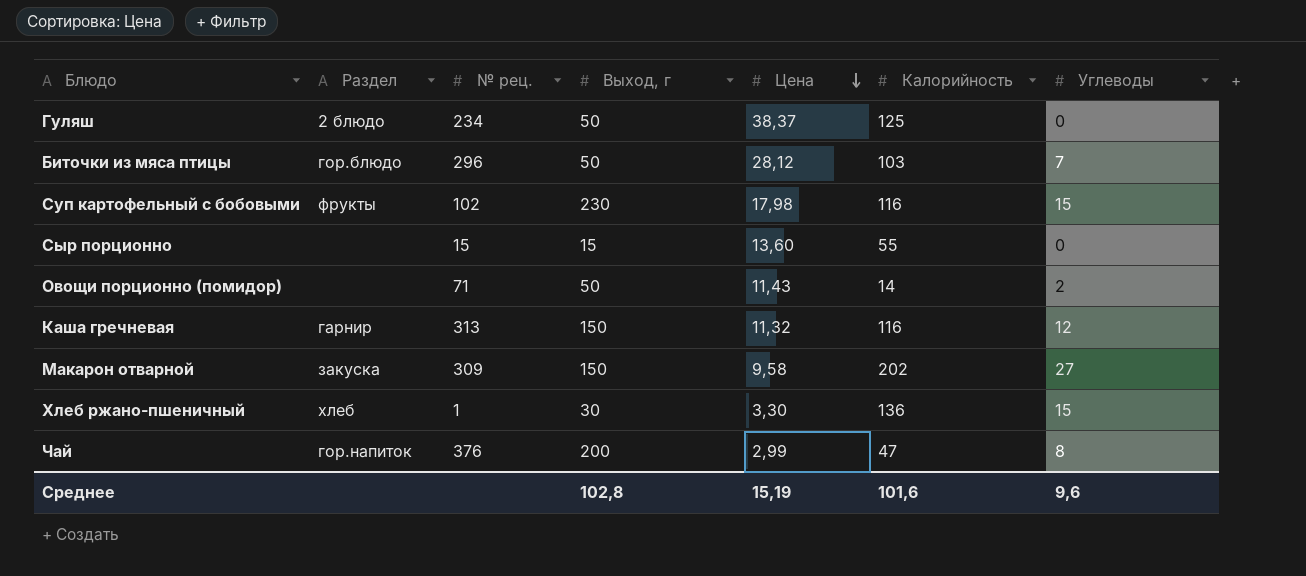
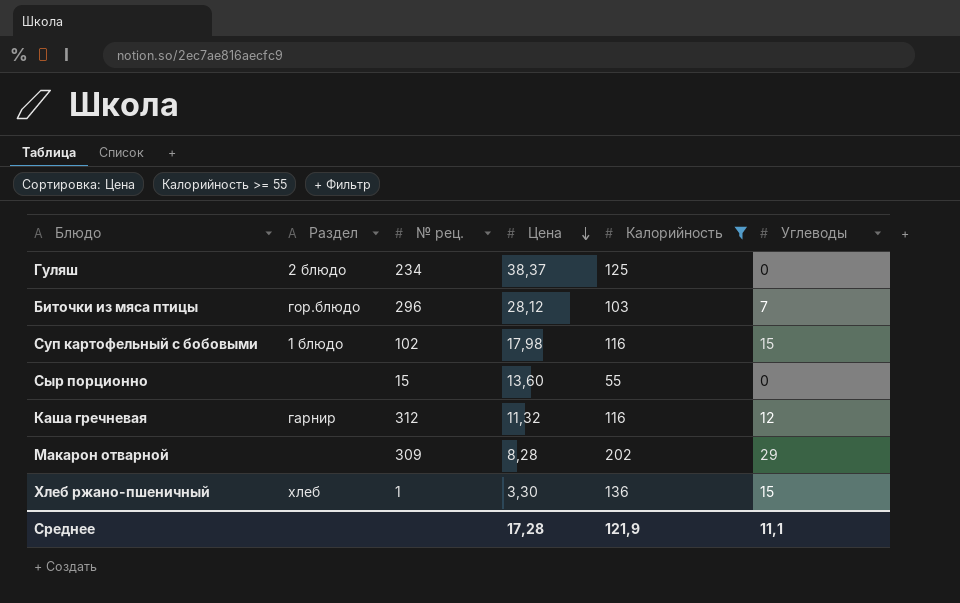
filter: none -> Калорийность >= 55
column Выход, г | position: 4 -> none
Суп картофельный с бобовыми | Раздел: фрукты -> 1 блюдо
Каша гречневая | № рец.: 313 -> 312
Макарон отварной | Раздел: закуска -> none
Макарон отварной | Цена: 9,58 -> 8,28
Макарон отварной | Углеводы: 27 -> 29
Среднее | Цена: 15,19 -> 17,28
Среднее | Калорийность: 101,6 -> 121,9
Среднее | Углеводы: 9,6 -> 11,1

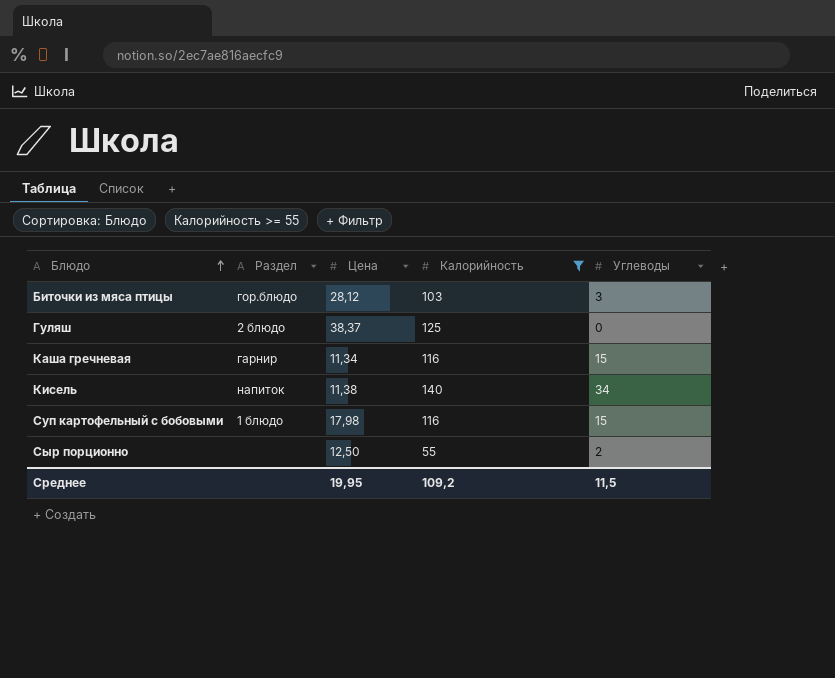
row order: Цена descending -> Блюдо ascending
column № рец. | position: 3 -> none
row Макарон отварной: none | 309 | 8,28 | 202 | 29 -> none
row Хлеб ржано-пшеничный: хлеб | 1 | 3,30 | 136 | 15 -> none
Биточки из мяса птицы | Углеводы: 7 -> 3
Каша гречневая | Цена: 11,32 -> 11,34
Каша гречневая | Углеводы: 12 -> 15
row Кисель: none -> напиток | 11,38 | 140 | 34
Сыр порционно | Цена: 13,60 -> 12,50
Сыр порционно | Углеводы: 0 -> 2
Среднее | Цена: 17,28 -> 19,95
Среднее | Калорийность: 121,9 -> 109,2
Среднее | Углеводы: 11,1 -> 11,5

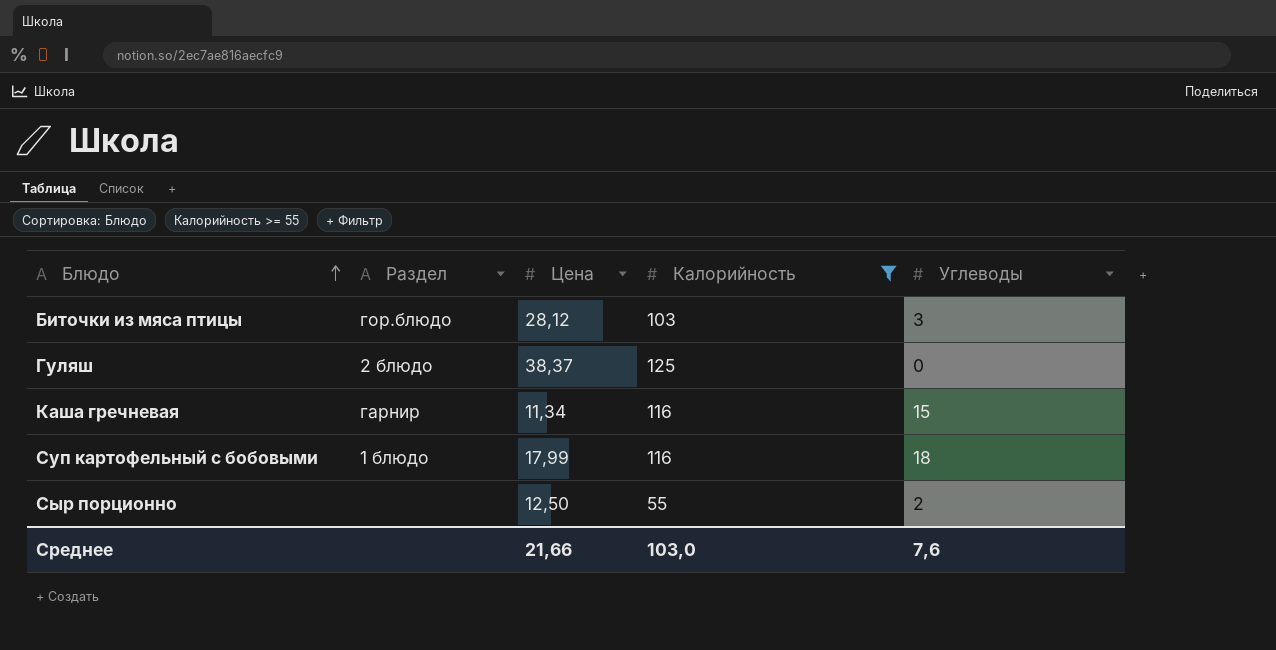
row Кисель: напиток | 11,38 | 140 | 34 -> none
Суп картофельный с бобовыми | Цена: 17,98 -> 17,99
Суп картофельный с бобовыми | Углеводы: 15 -> 18
Среднее | Цена: 19,95 -> 21,66
Среднее | Калорийность: 109,2 -> 103,0
Среднее | Углеводы: 11,5 -> 7,6

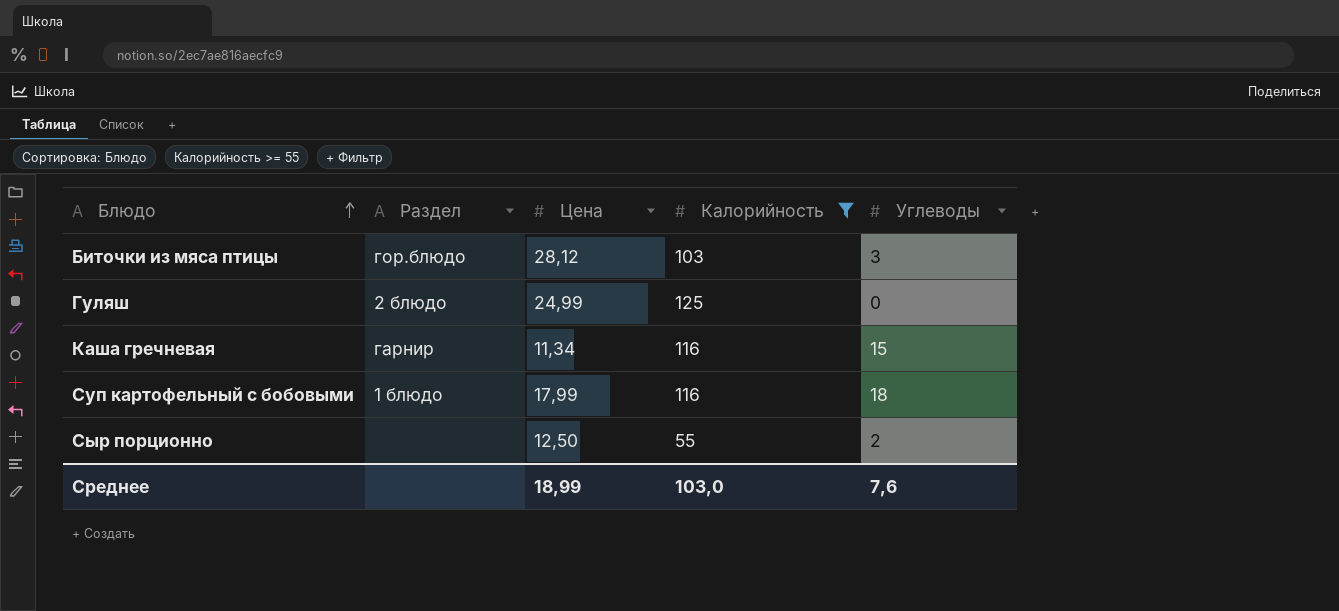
Гуляш | Цена: 38,37 -> 24,99
Среднее | Цена: 21,66 -> 18,99

